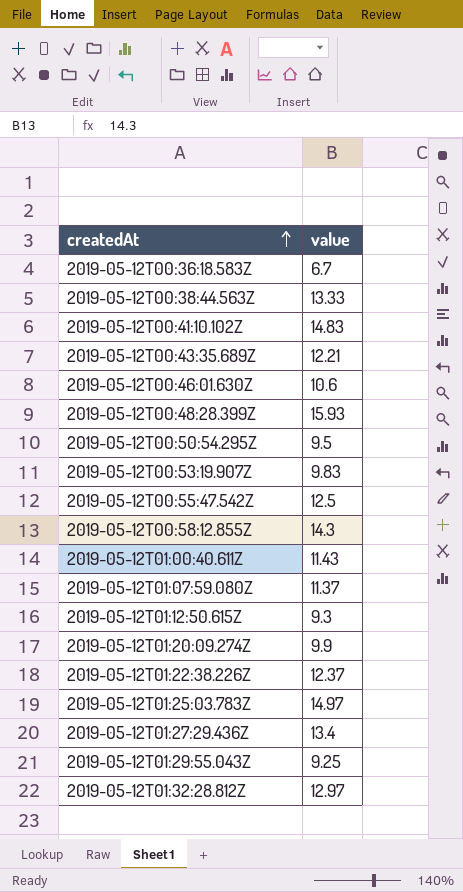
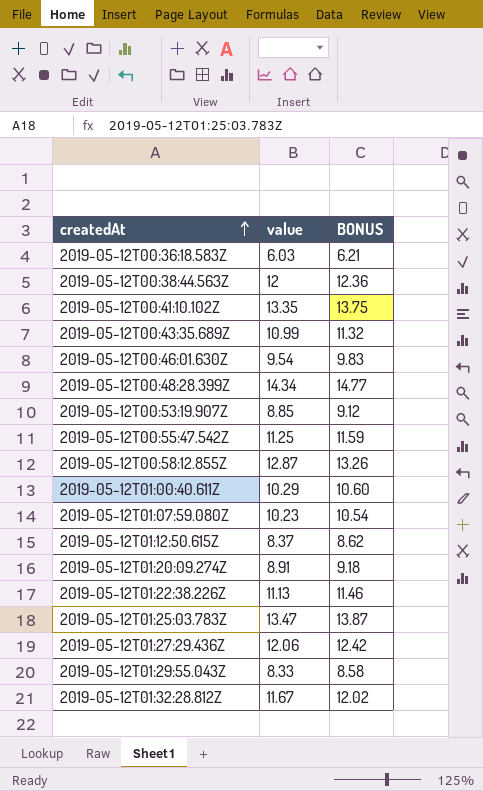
column BONUS | formula: none -> [value] * 1.03
row 2019-05-12T00:50:54.295Z: 9.5 -> none
2019-05-12T00:36:18.583Z | value: 6.7 -> 6.03
2019-05-12T00:38:44.563Z | value: 13.33 -> 12
2019-05-12T00:41:10.102Z | value: 14.83 -> 13.35
2019-05-12T00:43:35.689Z | value: 12.21 -> 10.99
2019-05-12T00:46:01.630Z | value: 10.6 -> 9.54
2019-05-12T00:48:28.399Z | value: 15.93 -> 14.34
2019-05-12T00:53:19.907Z | value: 9.83 -> 8.85
2019-05-12T00:55:47.542Z | value: 12.5 -> 11.25
2019-05-12T00:58:12.855Z | value: 14.3 -> 12.87
2019-05-12T01:00:40.611Z | value: 11.43 -> 10.29
2019-05-12T01:07:59.080Z | value: 11.37 -> 10.23
2019-05-12T01:12:50.615Z | value: 9.3 -> 8.37
2019-05-12T01:20:09.274Z | value: 9.9 -> 8.91
2019-05-12T01:22:38.226Z | value: 12.37 -> 11.13
2019-05-12T01:25:03.783Z | value: 14.97 -> 13.47
2019-05-12T01:27:29.436Z | value: 13.4 -> 12.06
2019-05-12T01:29:55.043Z | value: 9.25 -> 8.33
2019-05-12T01:32:28.812Z | value: 12.97 -> 11.67

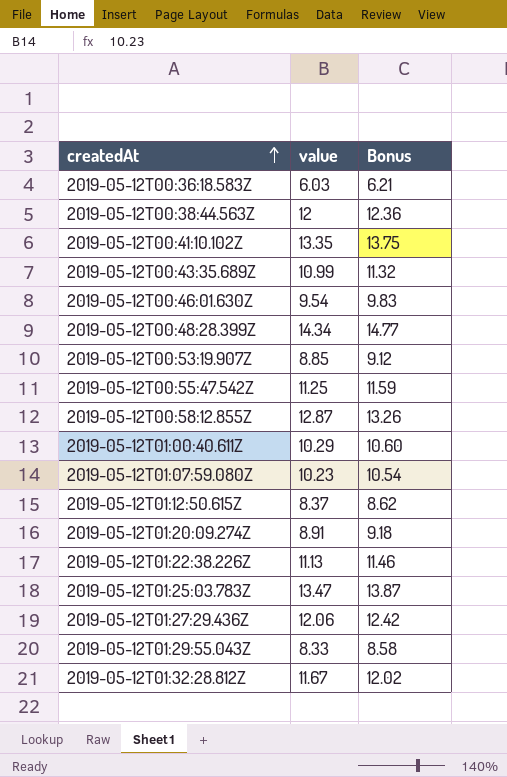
column name: BONUS -> Bonus

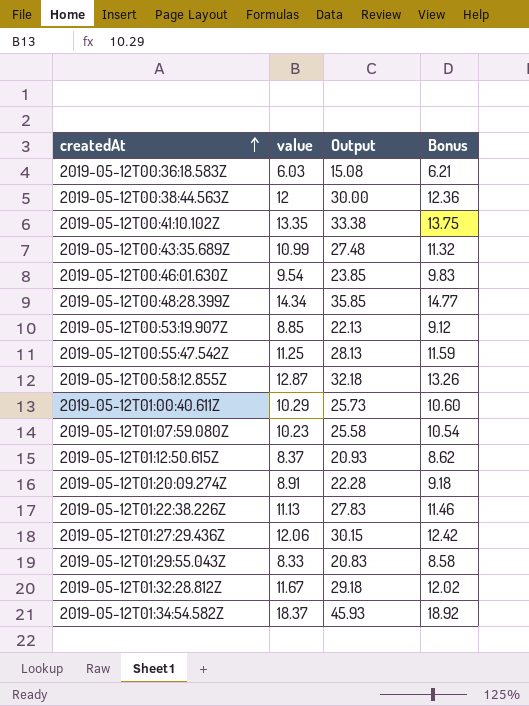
column Output | formula: none -> [value] * 2.5
row 2019-05-12T01:25:03.783Z: 13.47 | 13.87 -> none
row 2019-05-12T01:34:54.582Z: none -> 18.37 | 45.93 | 18.92

